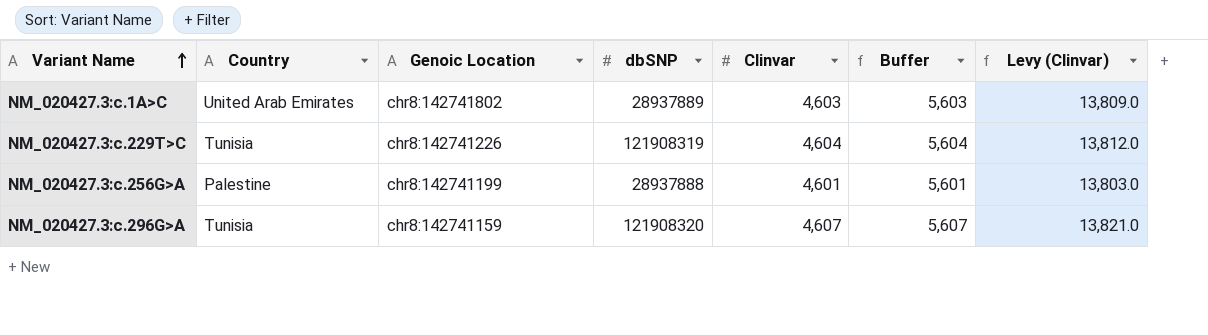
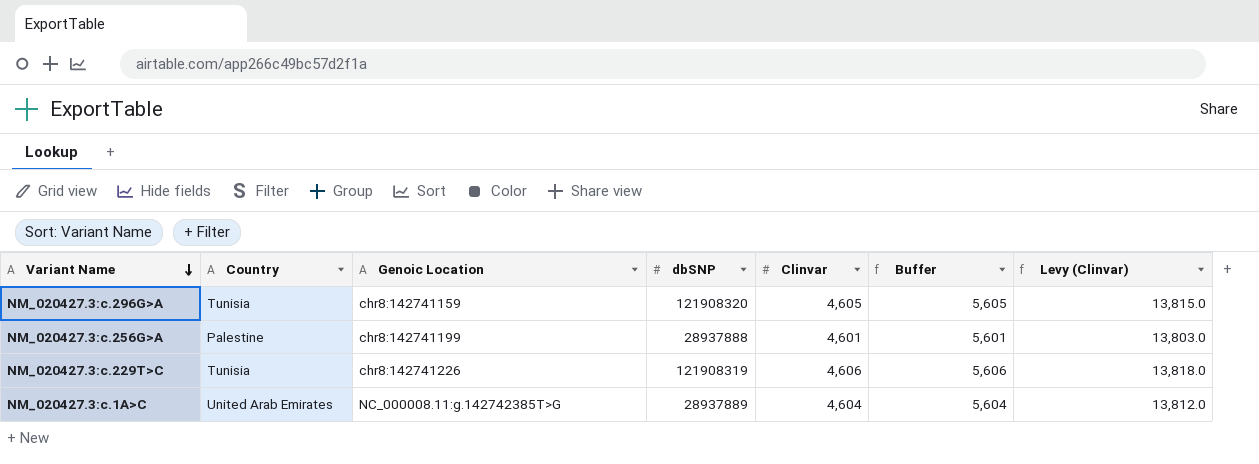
row order: Variant Name ascending -> Variant Name descending
NM_020427.3:c.296G>A | Clinvar: 4,607 -> 4,605
NM_020427.3:c.296G>A | Buffer: 5,607 -> 5,605
NM_020427.3:c.296G>A | Levy (Clinvar): 13,821.0 -> 13,815.0
NM_020427.3:c.229T>C | Clinvar: 4,604 -> 4,606
NM_020427.3:c.229T>C | Buffer: 5,604 -> 5,606
NM_020427.3:c.229T>C | Levy (Clinvar): 13,812.0 -> 13,818.0
NM_020427.3:c.1A>C | Genoic Location: chr8:142741802 -> NC_000008.11:g.142742385T>G
NM_020427.3:c.1A>C | Clinvar: 4,603 -> 4,604
NM_020427.3:c.1A>C | Buffer: 5,603 -> 5,604
NM_020427.3:c.1A>C | Levy (Clinvar): 13,809.0 -> 13,812.0

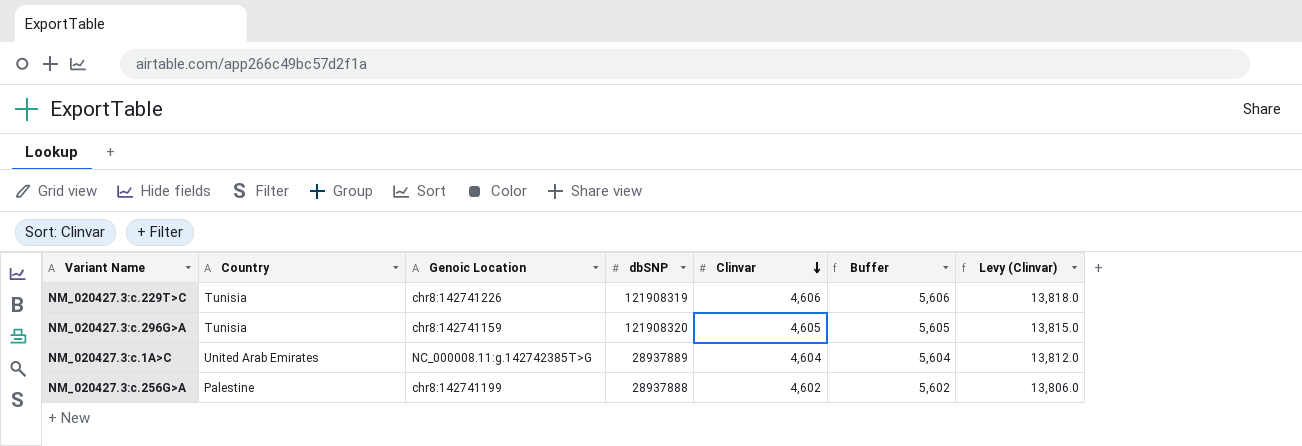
row order: Variant Name descending -> Clinvar descending
NM_020427.3:c.256G>A | Clinvar: 4,601 -> 4,602
NM_020427.3:c.256G>A | Buffer: 5,601 -> 5,602
NM_020427.3:c.256G>A | Levy (Clinvar): 13,803.0 -> 13,806.0

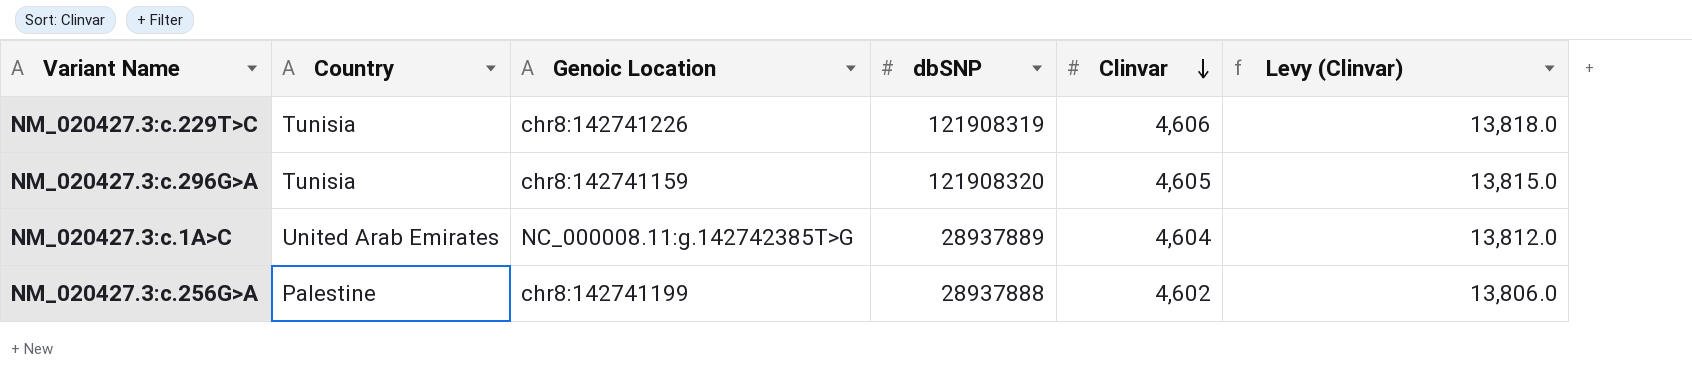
column Buffer | formula: [Clinvar] + 1000 -> none

